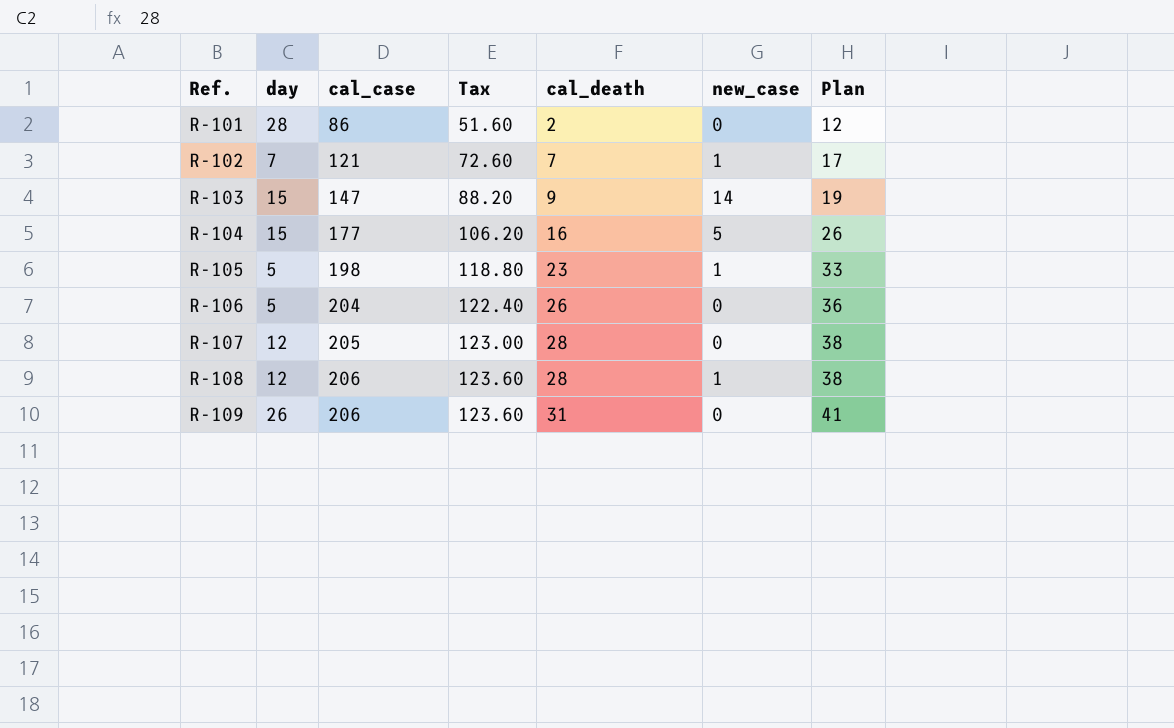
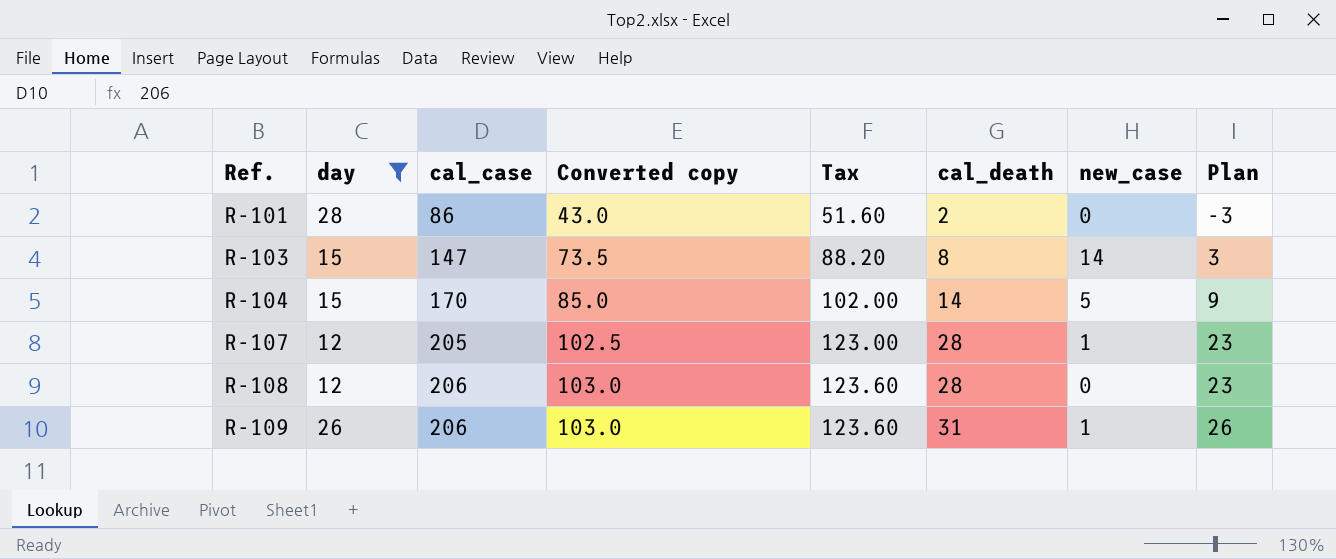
filter: none -> day >= 12
column Converted copy | formula: none -> [cal_case] * 0.5
column Plan | formula: [cal_death] + 10 -> [cal_death] - 5
R-103 | cal_death: 9 -> 8
R-104 | cal_case: 177 -> 170
R-104 | Tax: 106.20 -> 102.00
R-104 | cal_death: 16 -> 14
R-107 | new_case: 0 -> 1
R-108 | new_case: 1 -> 0
R-109 | new_case: 0 -> 1

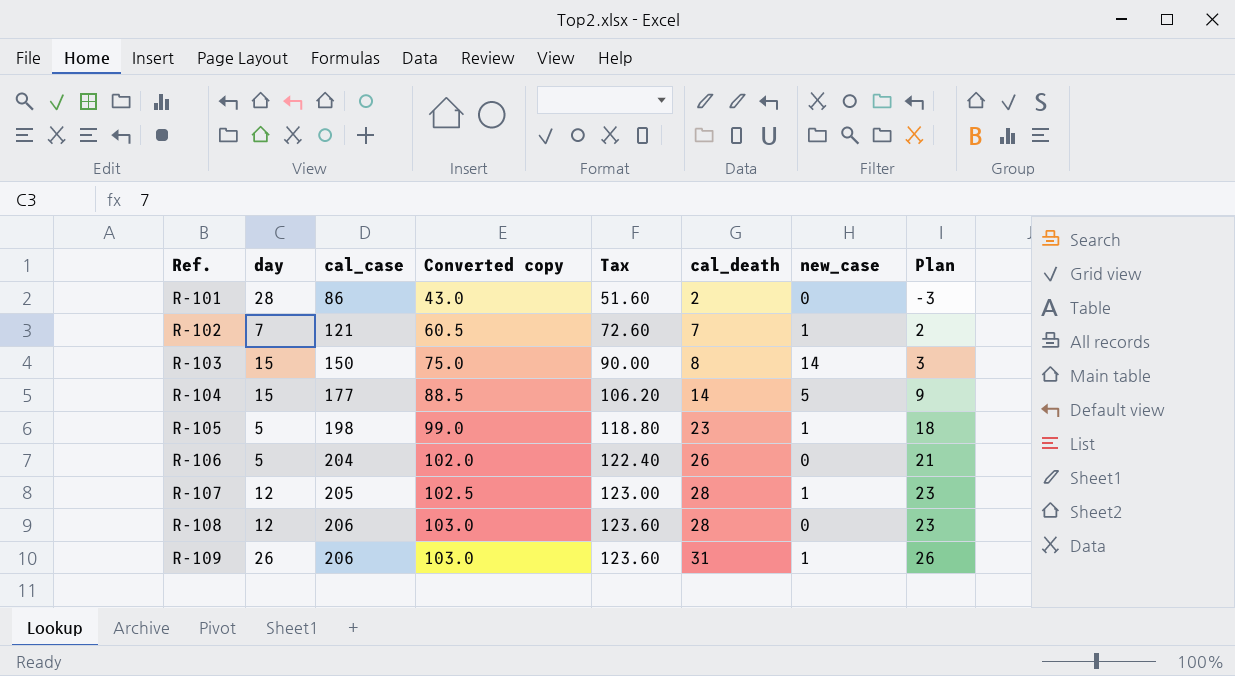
filter: day >= 12 -> none
R-103 | cal_case: 147 -> 150
R-103 | Converted copy: 73.5 -> 75.0
R-103 | Tax: 88.20 -> 90.00
R-104 | cal_case: 170 -> 177
R-104 | Converted copy: 85.0 -> 88.5
R-104 | Tax: 102.00 -> 106.20

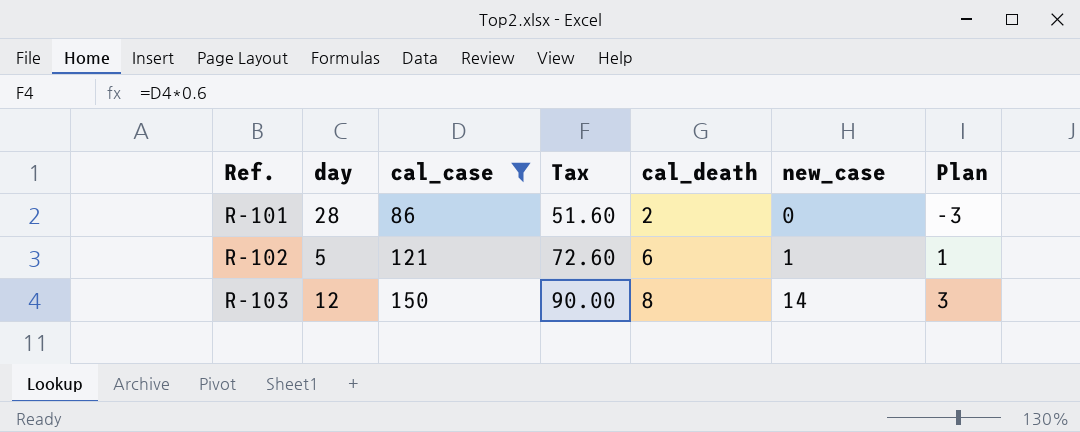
filter: none -> cal_case <= 150
column Converted copy | formula: [cal_case] * 0.5 -> none
R-102 | day: 7 -> 5
R-102 | cal_death: 7 -> 6
R-102 | Plan: 2 -> 1
R-103 | day: 15 -> 12

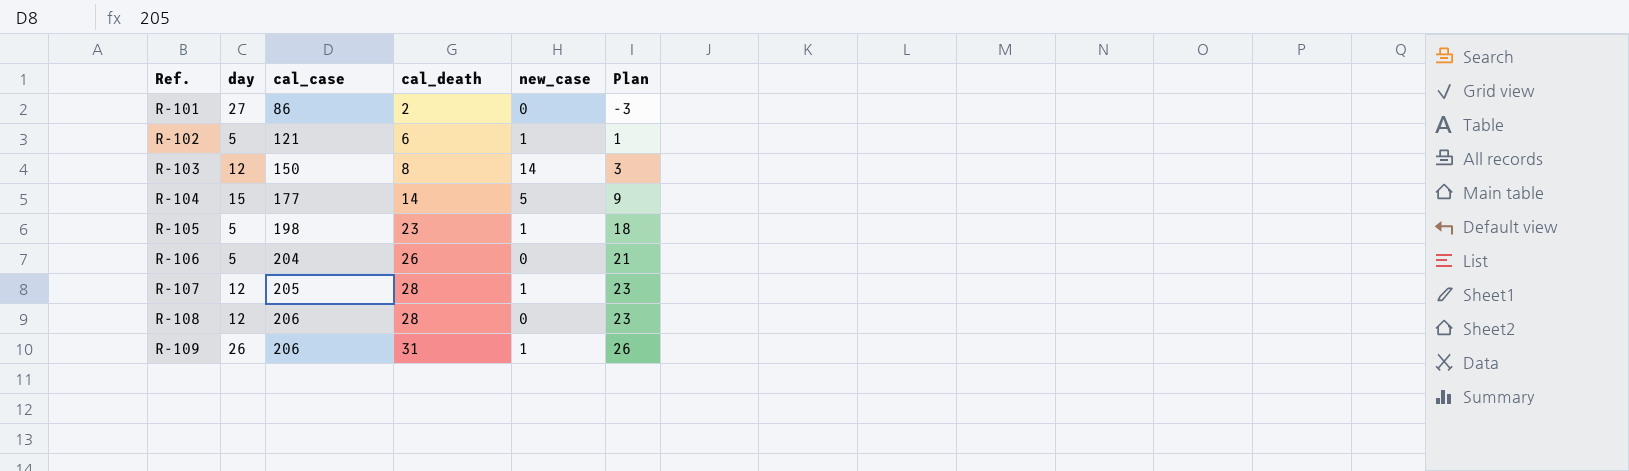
filter: cal_case <= 150 -> none
column Tax | formula: [cal_case] * 0.6 -> none
R-101 | day: 28 -> 27

